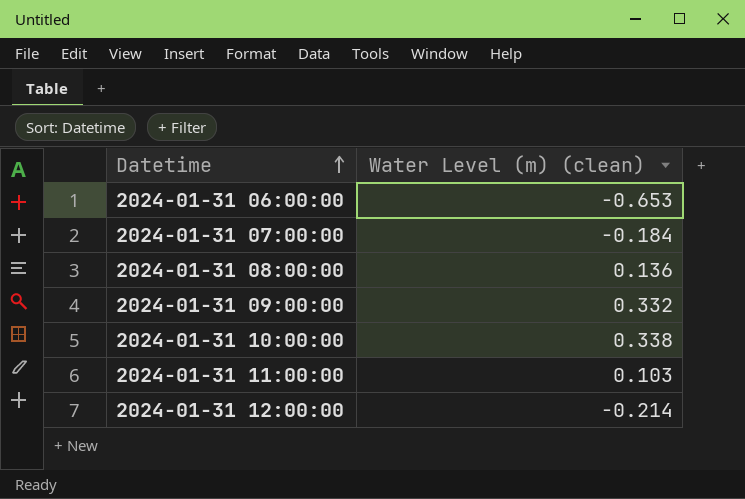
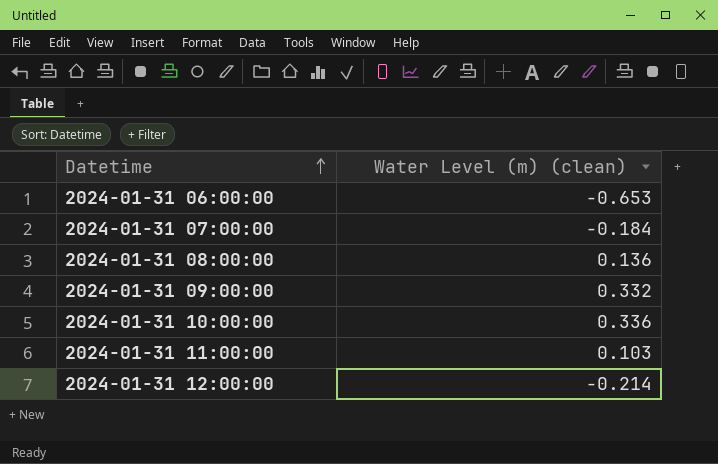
2024-01-31 10:00:00 | Water Level (m) (clean): 0.338 -> 0.336

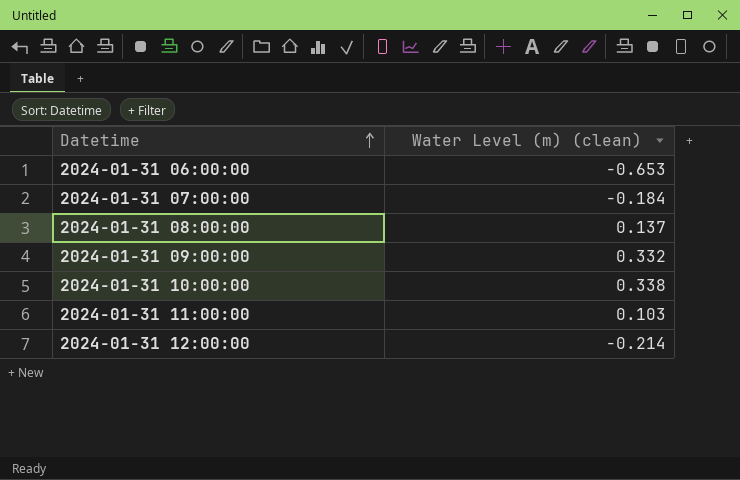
2024-01-31 08:00:00 | Water Level (m) (clean): 0.136 -> 0.137
2024-01-31 10:00:00 | Water Level (m) (clean): 0.336 -> 0.338

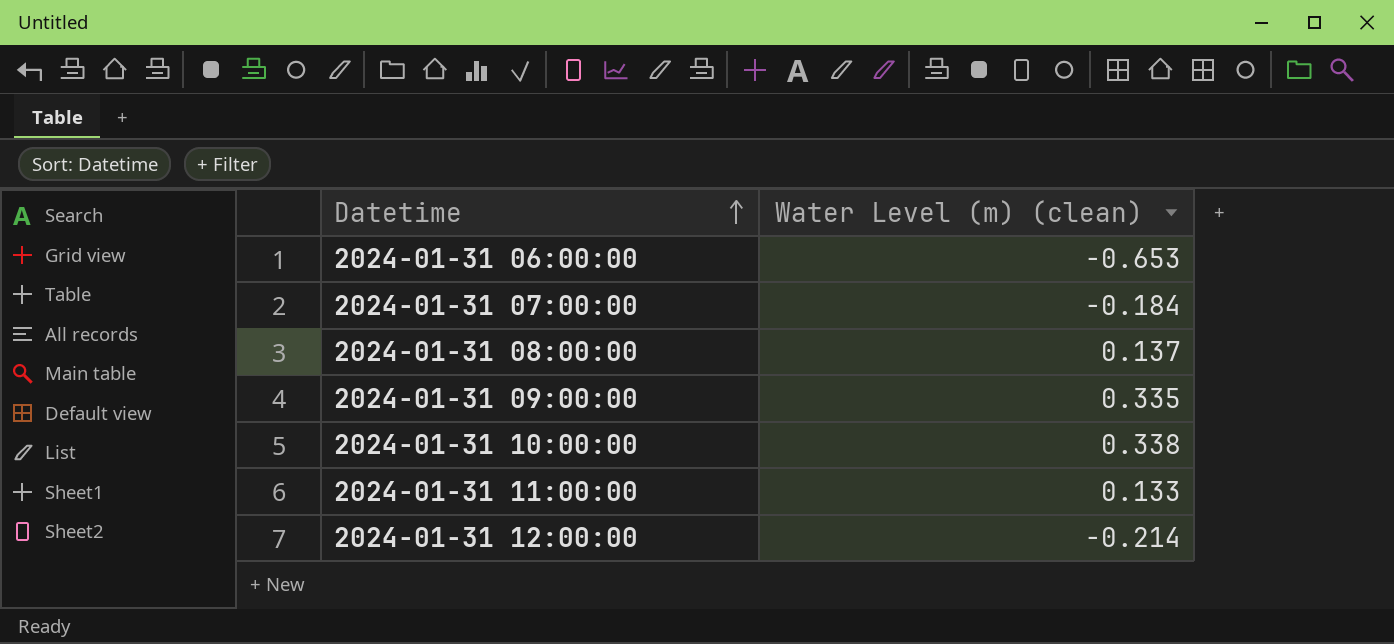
2024-01-31 09:00:00 | Water Level (m) (clean): 0.332 -> 0.335
2024-01-31 11:00:00 | Water Level (m) (clean): 0.103 -> 0.133

